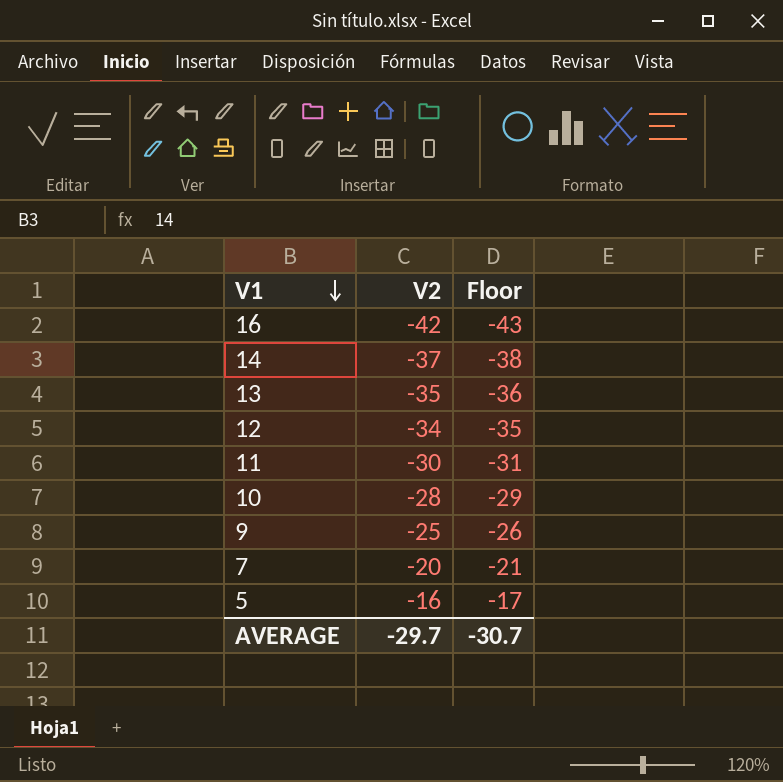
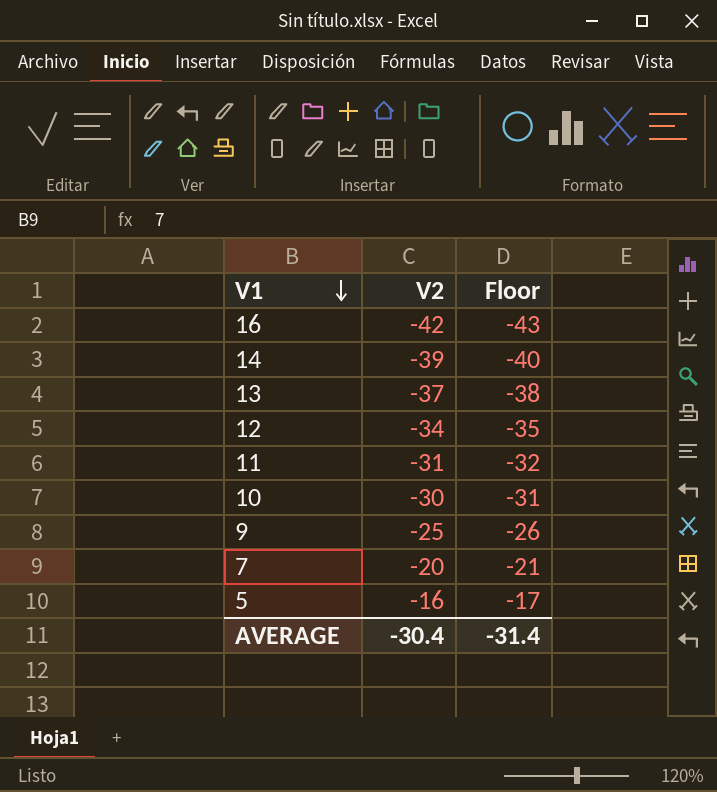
14 | V2: -37 -> -39
14 | Floor: -38 -> -40
13 | V2: -35 -> -37
13 | Floor: -36 -> -38
11 | V2: -30 -> -31
11 | Floor: -31 -> -32
10 | V2: -28 -> -30
10 | Floor: -29 -> -31
AVERAGE | V2: -29.7 -> -30.4
AVERAGE | Floor: -30.7 -> -31.4

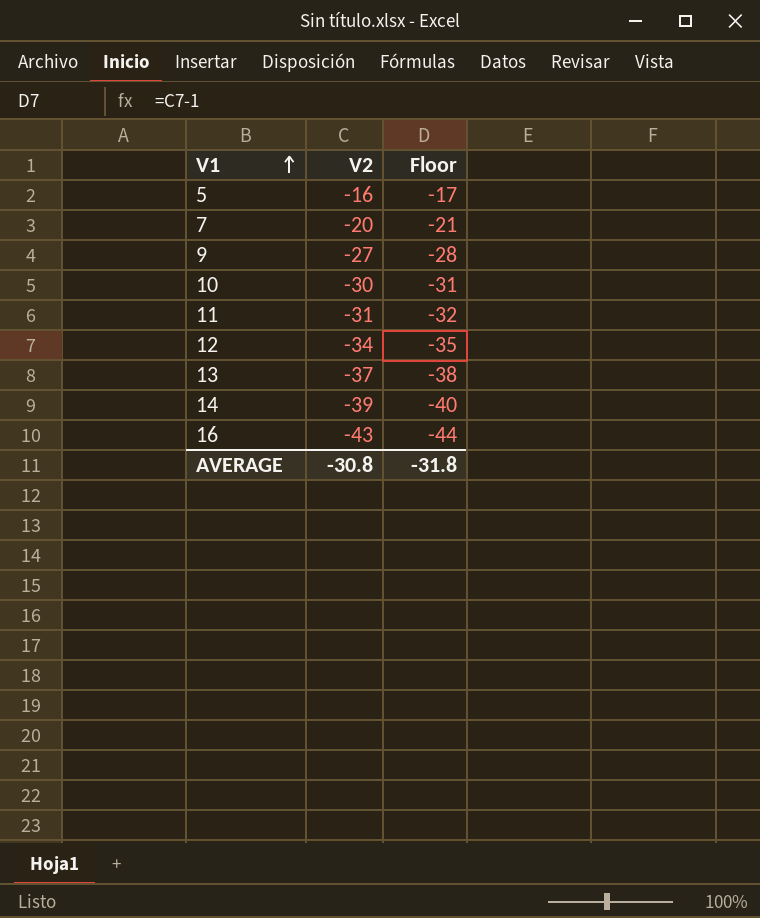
row order: V1 descending -> V1 ascending
9 | V2: -25 -> -27
9 | Floor: -26 -> -28
16 | V2: -42 -> -43
16 | Floor: -43 -> -44
AVERAGE | V2: -30.4 -> -30.8
AVERAGE | Floor: -31.4 -> -31.8

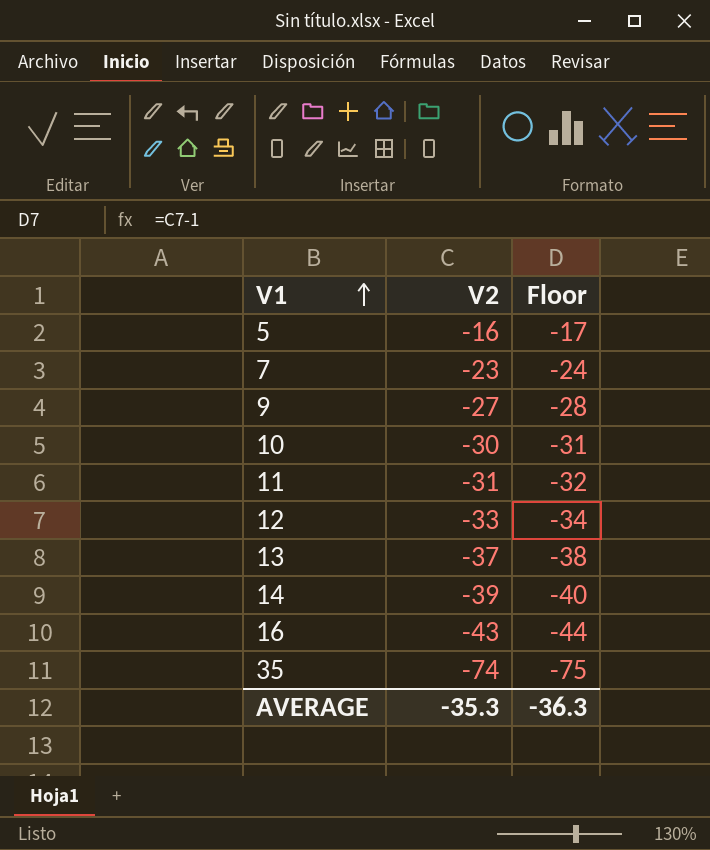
7 | V2: -20 -> -23
7 | Floor: -21 -> -24
12 | V2: -34 -> -33
12 | Floor: -35 -> -34
row 35: none -> -74 | -75
AVERAGE | V2: -30.8 -> -35.3
AVERAGE | Floor: -31.8 -> -36.3

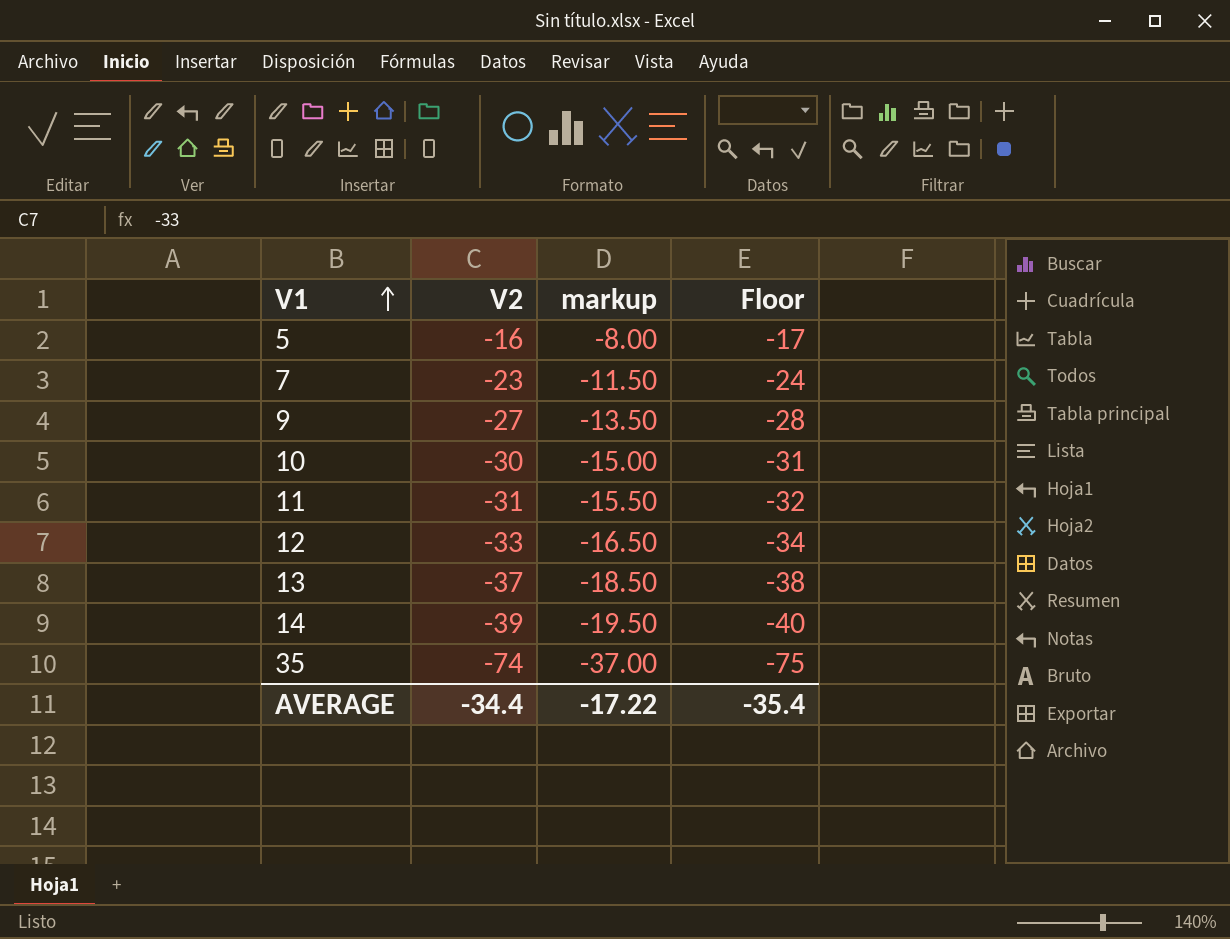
column markup | formula: none -> [V2] * 0.5
row 16: -43 | -44 -> none
AVERAGE | V2: -35.3 -> -34.4
AVERAGE | Floor: -36.3 -> -35.4

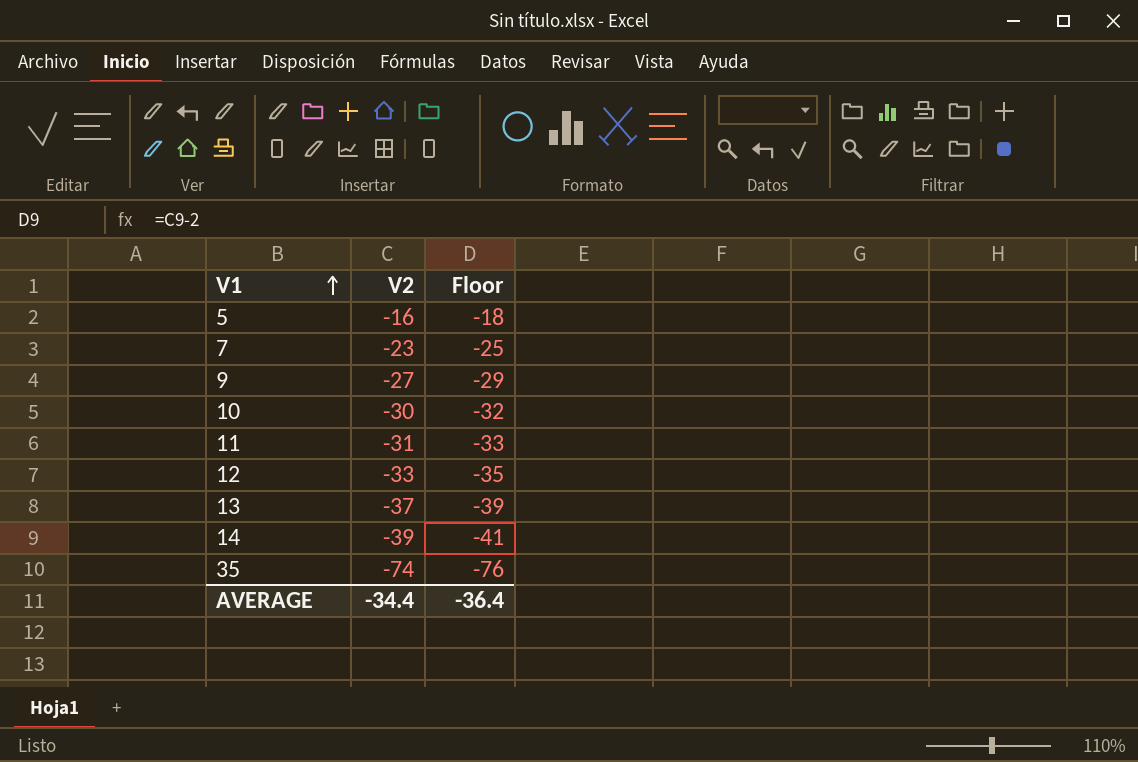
column markup | formula: [V2] * 0.5 -> none
column Floor | formula: [V2] - 1 -> [V2] - 2
AVERAGE | Floor: -35.4 -> -36.4

